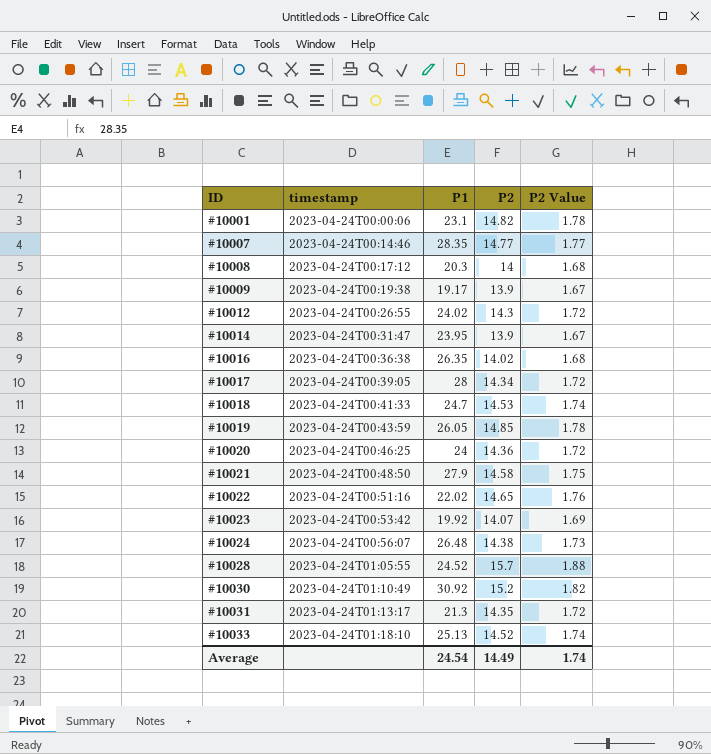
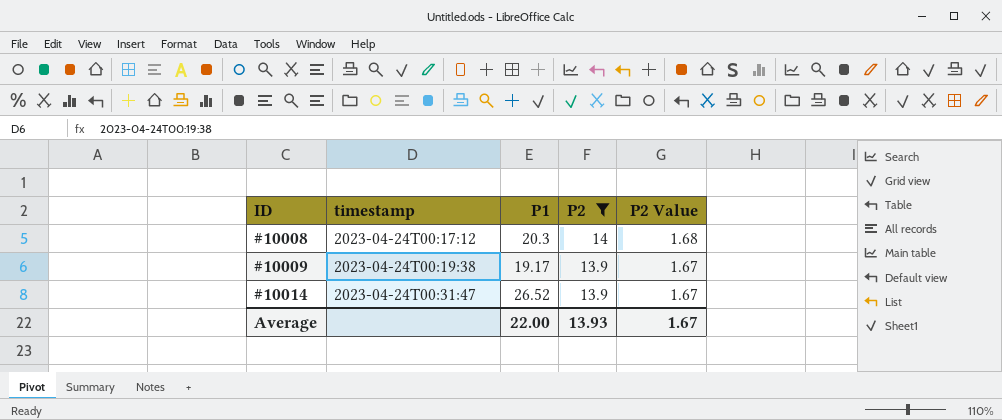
filter: none -> P2 <= 14
#10014 | P1: 23.95 -> 26.52
Average | P1: 24.54 -> 22.00
Average | P2: 14.49 -> 13.93
Average | P2 Value: 1.74 -> 1.67

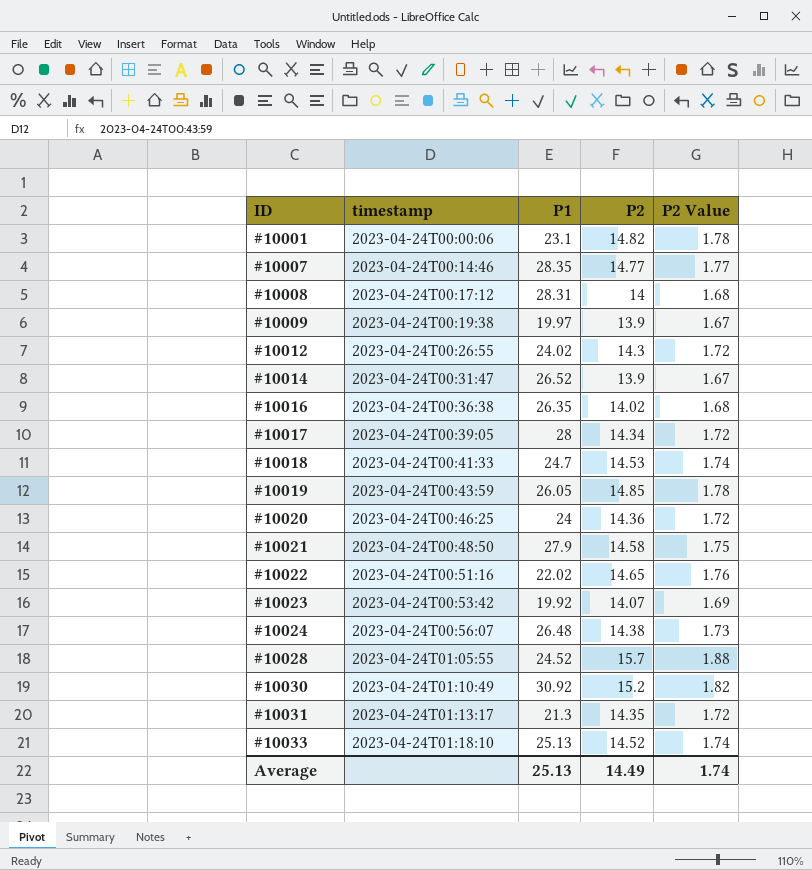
filter: P2 <= 14 -> none
#10008 | P1: 20.3 -> 28.31
#10009 | P1: 19.17 -> 19.97
Average | P1: 22.00 -> 25.13
Average | P2: 13.93 -> 14.49
Average | P2 Value: 1.67 -> 1.74

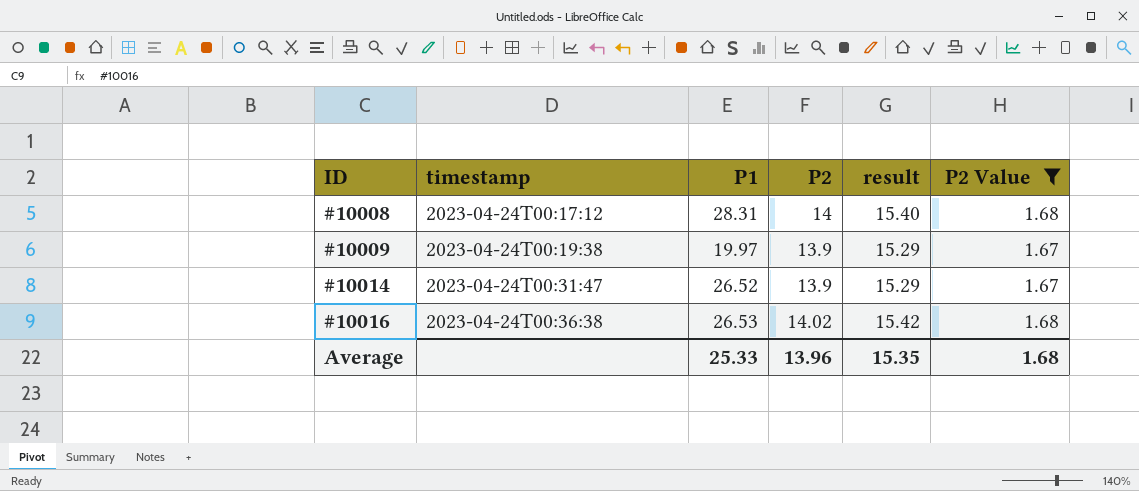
filter: none -> P2 Value <= 1.68
column result | formula: none -> [P2] * 1.1
#10016 | P1: 26.35 -> 26.53
Average | P1: 25.13 -> 25.33
Average | P2: 14.49 -> 13.96
Average | P2 Value: 1.74 -> 1.68

